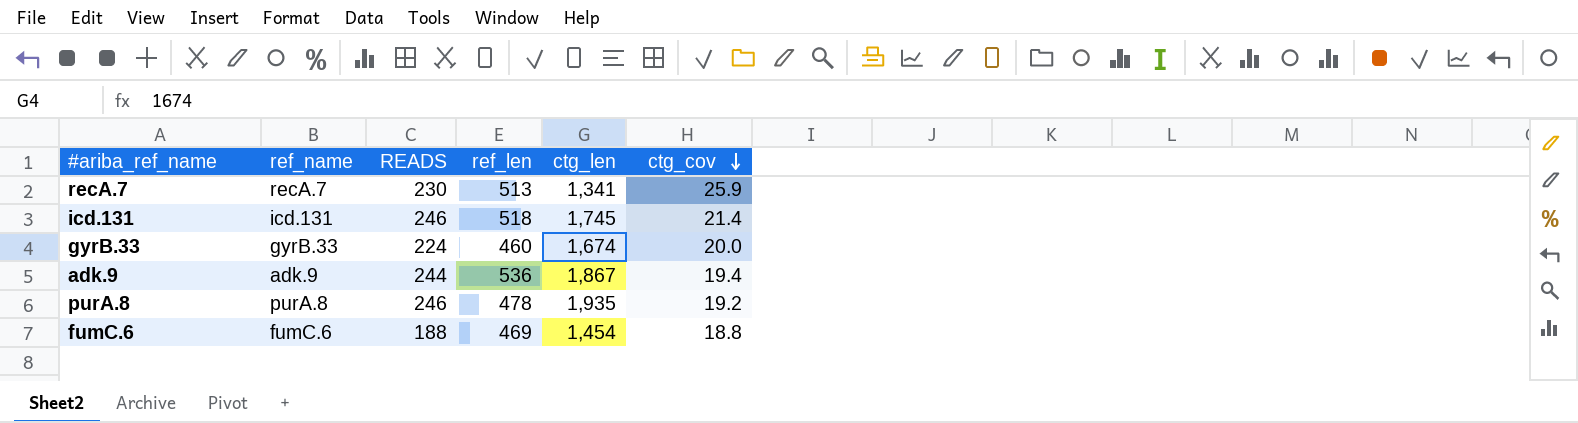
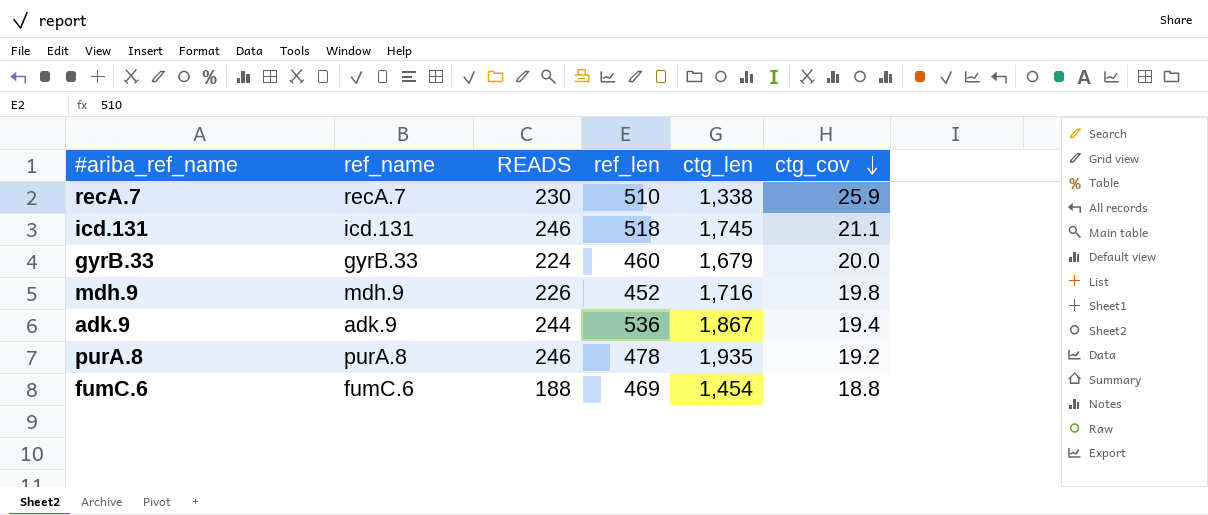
recA.7 | ref_len: 513 -> 510
recA.7 | ctg_len: 1,341 -> 1,338
icd.131 | ctg_cov: 21.4 -> 21.1
gyrB.33 | ctg_len: 1,674 -> 1,679
row mdh.9: none -> mdh.9 | 226 | 452 | 1,716 | 19.8

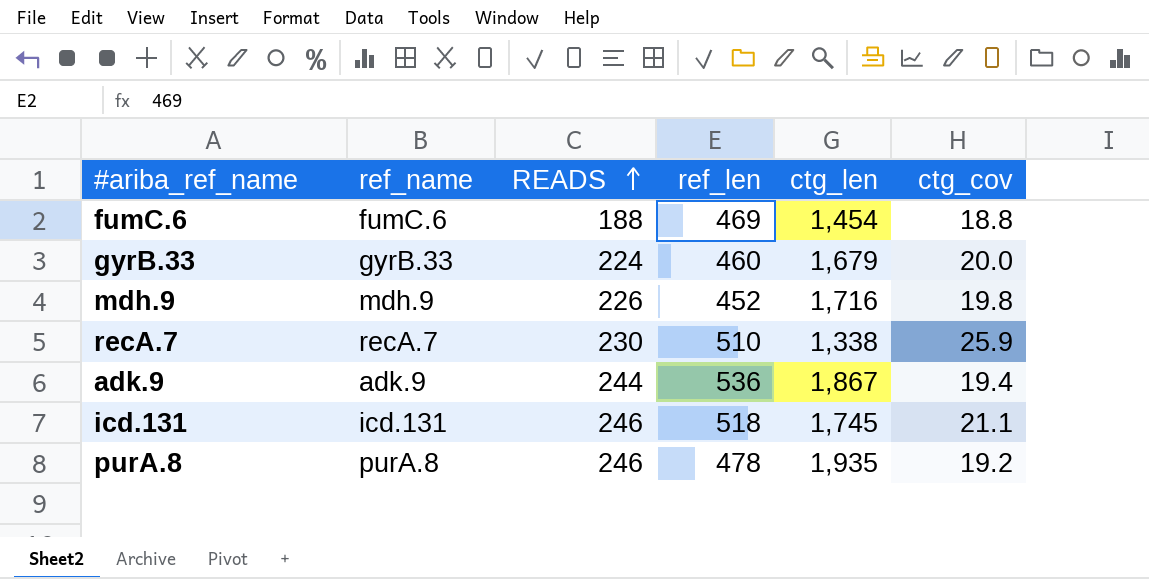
row order: ctg_cov descending -> READS ascending

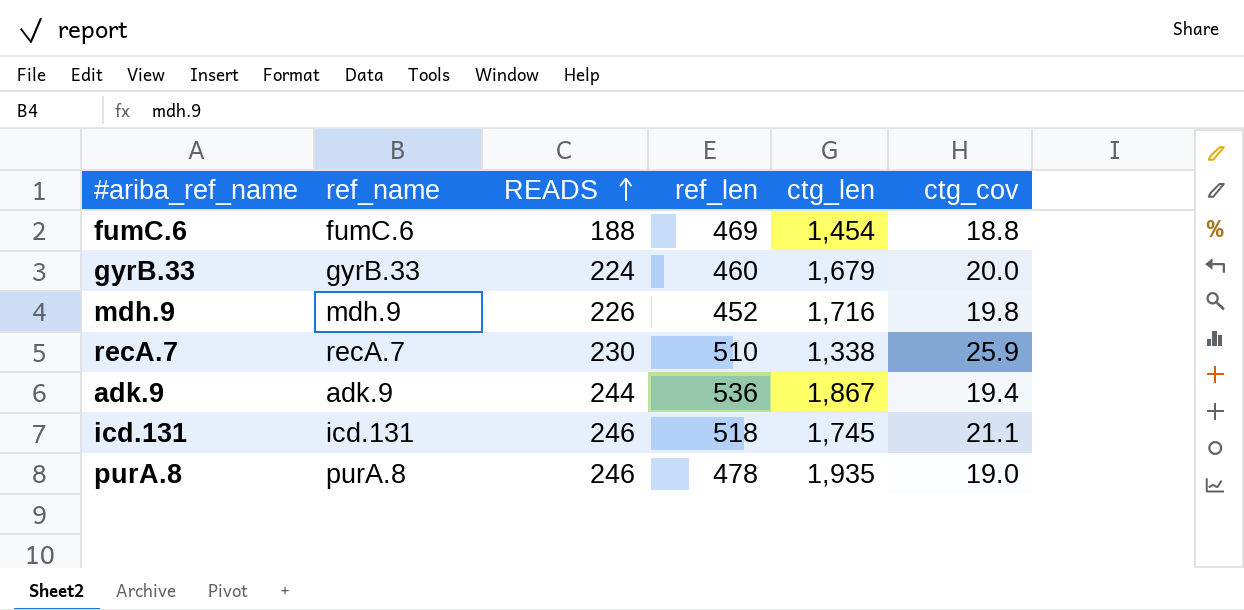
purA.8 | ctg_cov: 19.2 -> 19.0

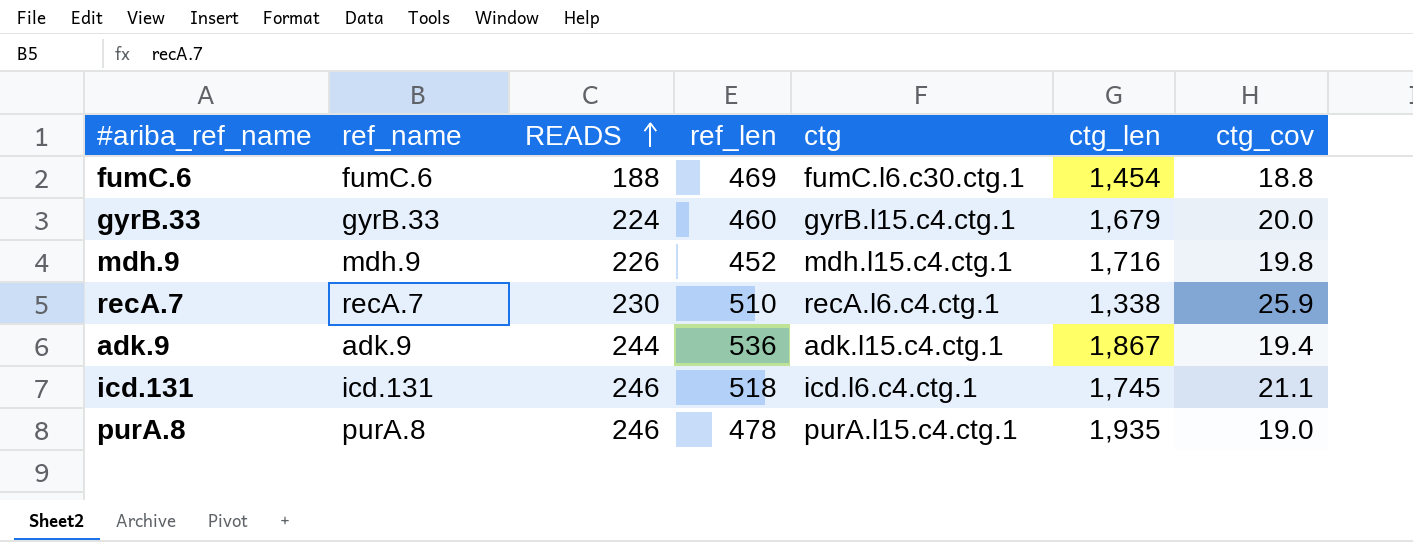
column ctg | position: none -> 5

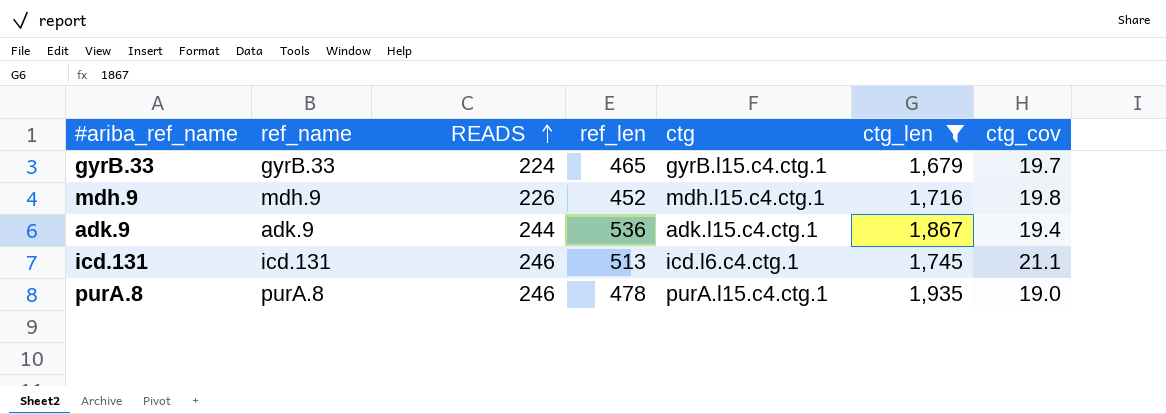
filter: none -> ctg_len >= 1,679
gyrB.33 | ref_len: 460 -> 465
gyrB.33 | ctg_cov: 20.0 -> 19.7
icd.131 | ref_len: 518 -> 513

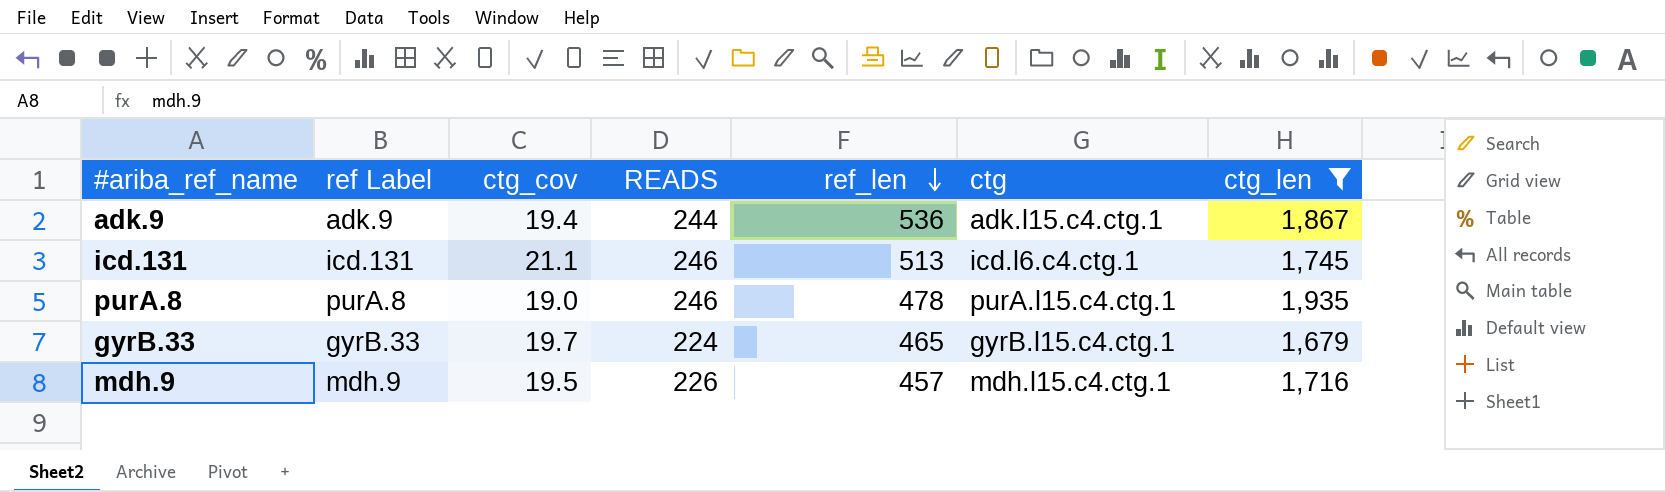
row order: READS ascending -> ref_len descending
column name: ref_name -> ref Label
column ctg_cov | position: 7 -> 3
mdh.9 | ctg_cov: 19.8 -> 19.5
mdh.9 | ref_len: 452 -> 457

